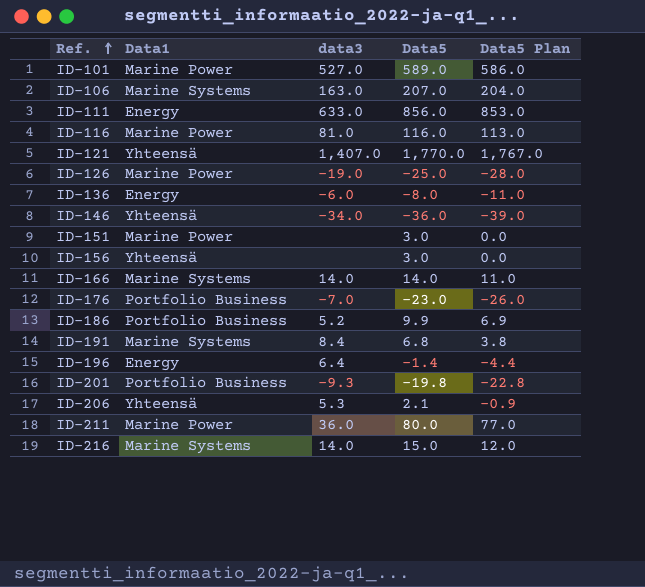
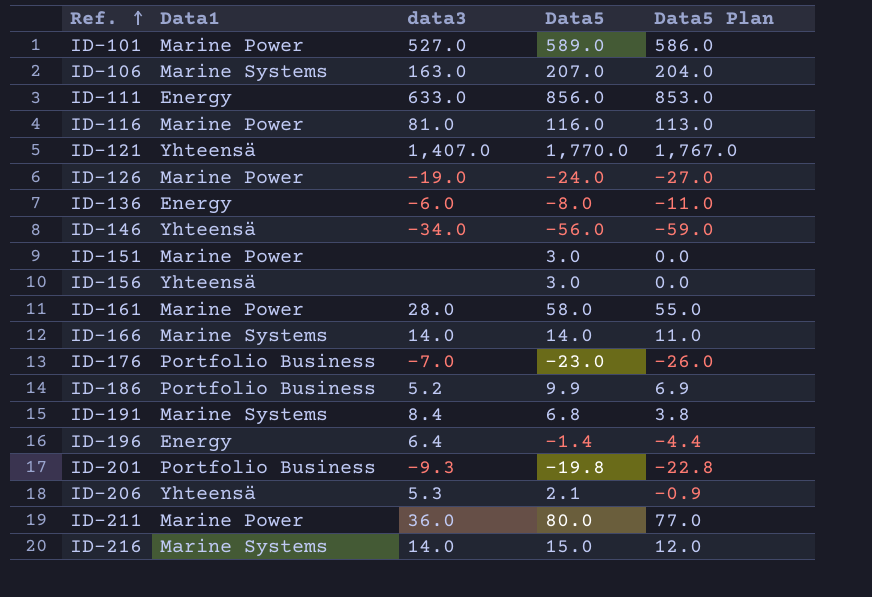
ID-126 | Data5: -25.0 -> -24.0
ID-126 | Data5 Plan: -28.0 -> -27.0
ID-146 | Data5: -36.0 -> -56.0
ID-146 | Data5 Plan: -39.0 -> -59.0
row ID-161: none -> Marine Power | 28.0 | 58.0 | 55.0

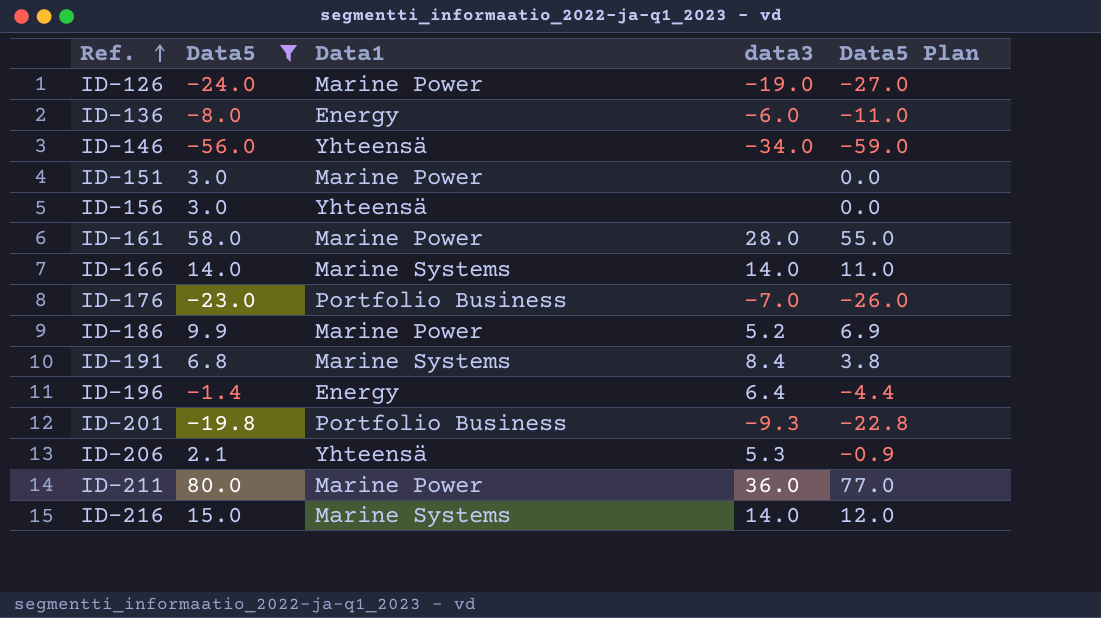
filter: none -> Data5 <= 80.0
column Data5 | position: 4 -> 2
ID-186 | Data1: Portfolio Business -> Marine Power

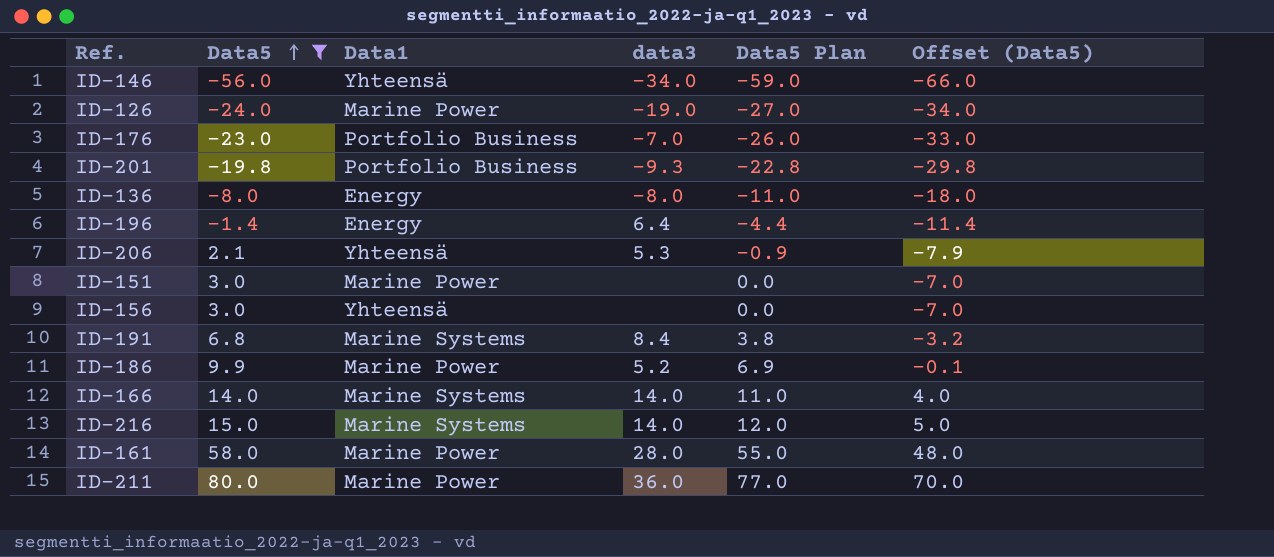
row order: Ref. ascending -> Data5 ascending
column Offset (Data5) | formula: none -> [Data5] - 10
ID-136 | data3: -6.0 -> -8.0

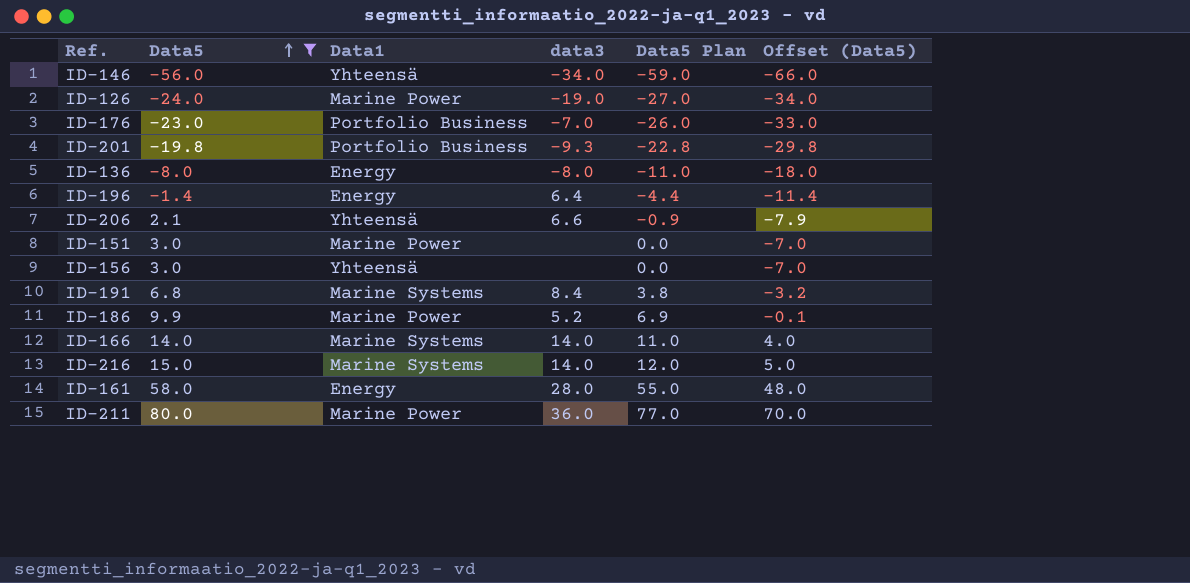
ID-206 | data3: 5.3 -> 6.6
ID-161 | Data1: Marine Power -> Energy

